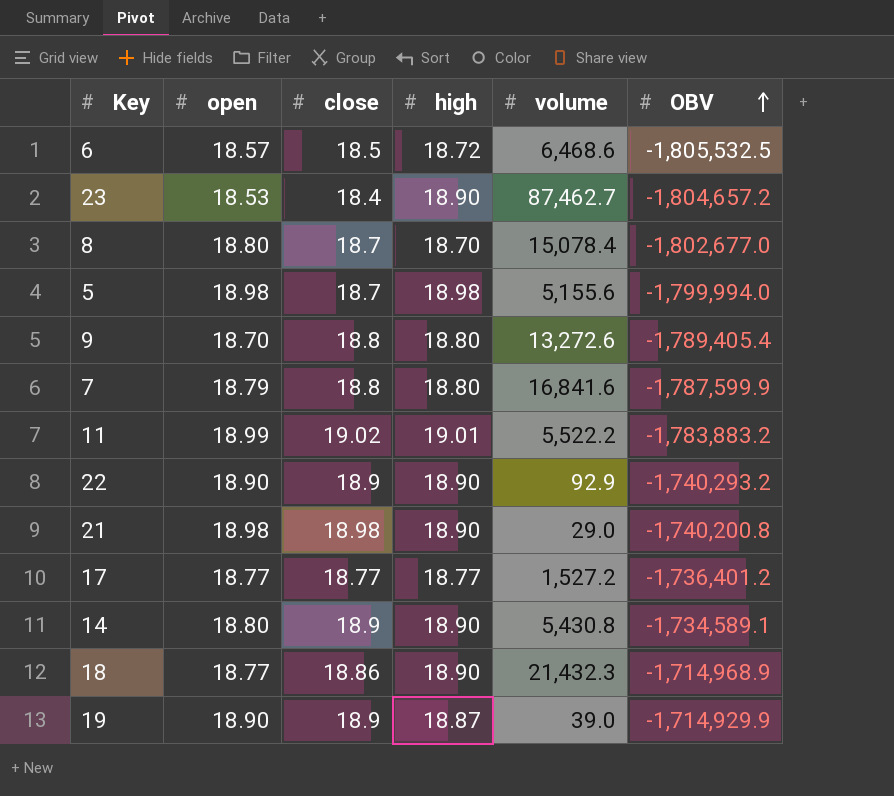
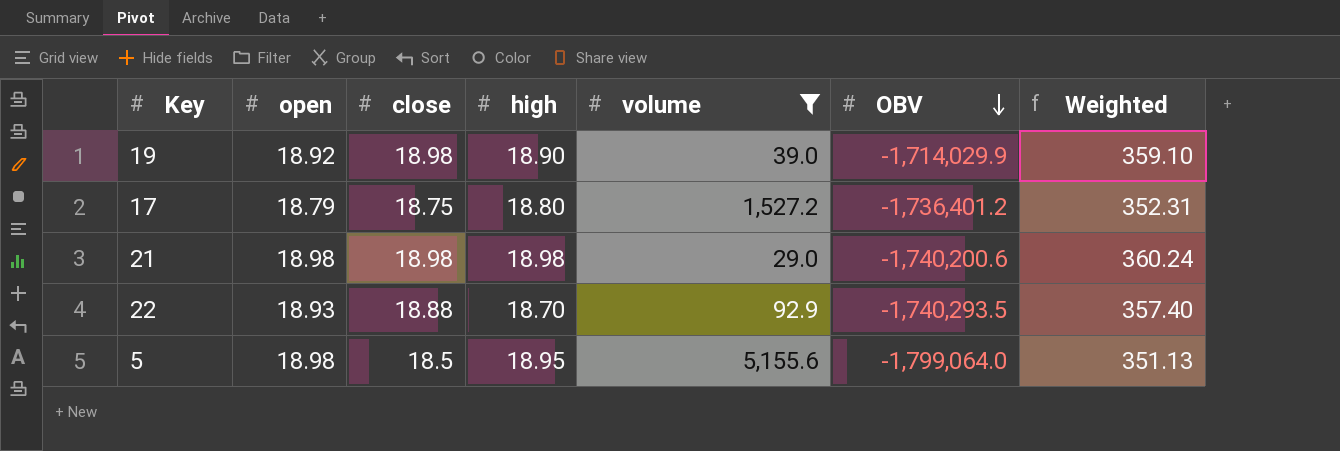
filter: none -> volume <= 5,155.6
row order: OBV ascending -> OBV descending
column Weighted | formula: none -> [open] * [close]
19 | open: 18.90 -> 18.92
19 | close: 18.9 -> 18.98
19 | high: 18.87 -> 18.90
19 | OBV: -1,714,929.9 -> -1,714,029.9
17 | open: 18.77 -> 18.79
17 | close: 18.77 -> 18.75
17 | high: 18.77 -> 18.80
21 | high: 18.90 -> 18.98
21 | OBV: -1,740,200.8 -> -1,740,200.6
22 | open: 18.90 -> 18.93
22 | close: 18.9 -> 18.88
22 | high: 18.90 -> 18.70
22 | OBV: -1,740,293.2 -> -1,740,293.5
5 | close: 18.7 -> 18.5
5 | high: 18.98 -> 18.95
5 | OBV: -1,799,994.0 -> -1,799,064.0

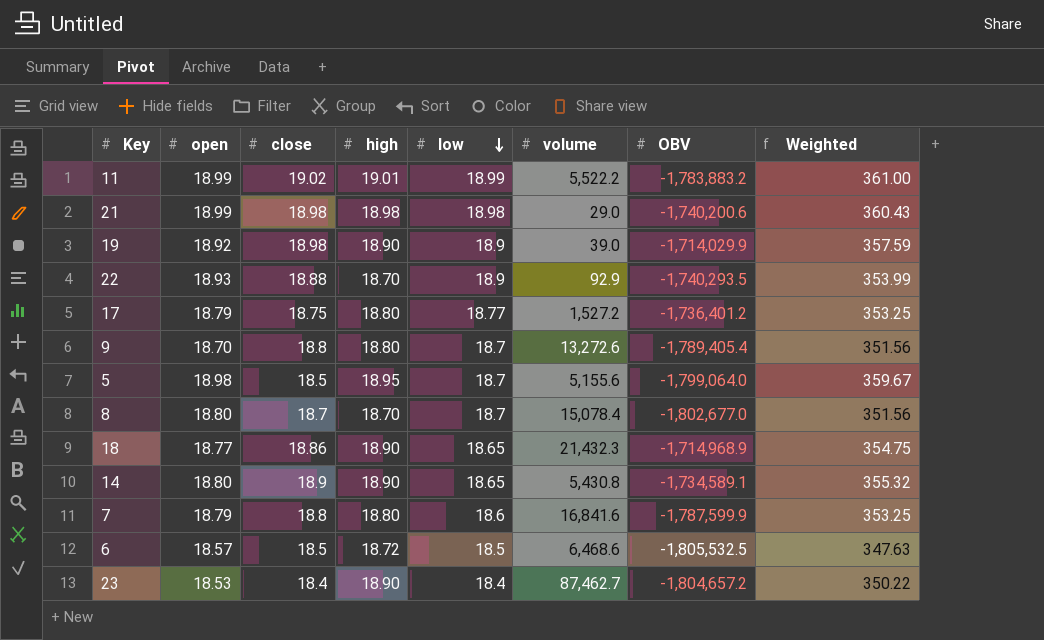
filter: volume <= 5,155.6 -> none
row order: OBV descending -> low descending
column low | position: none -> 5
column Weighted | formula: [open] * [close] -> [open] * [high]
21 | open: 18.98 -> 18.99

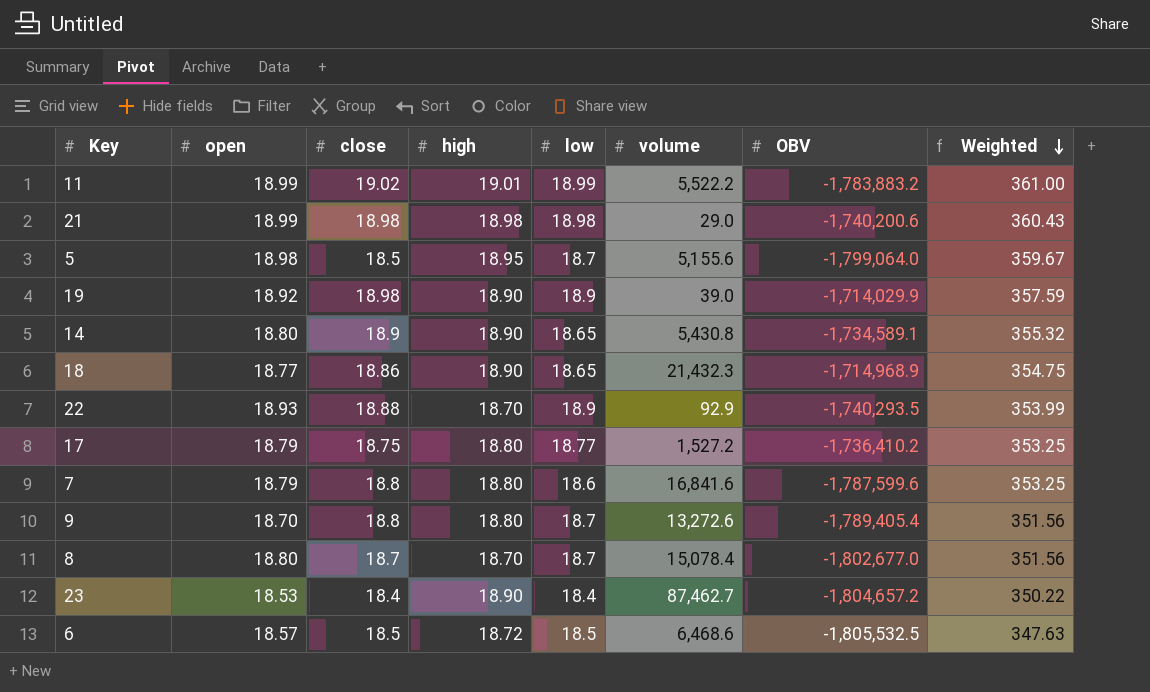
row order: low descending -> Weighted descending
17 | OBV: -1,736,401.2 -> -1,736,410.2
7 | OBV: -1,787,599.9 -> -1,787,599.6

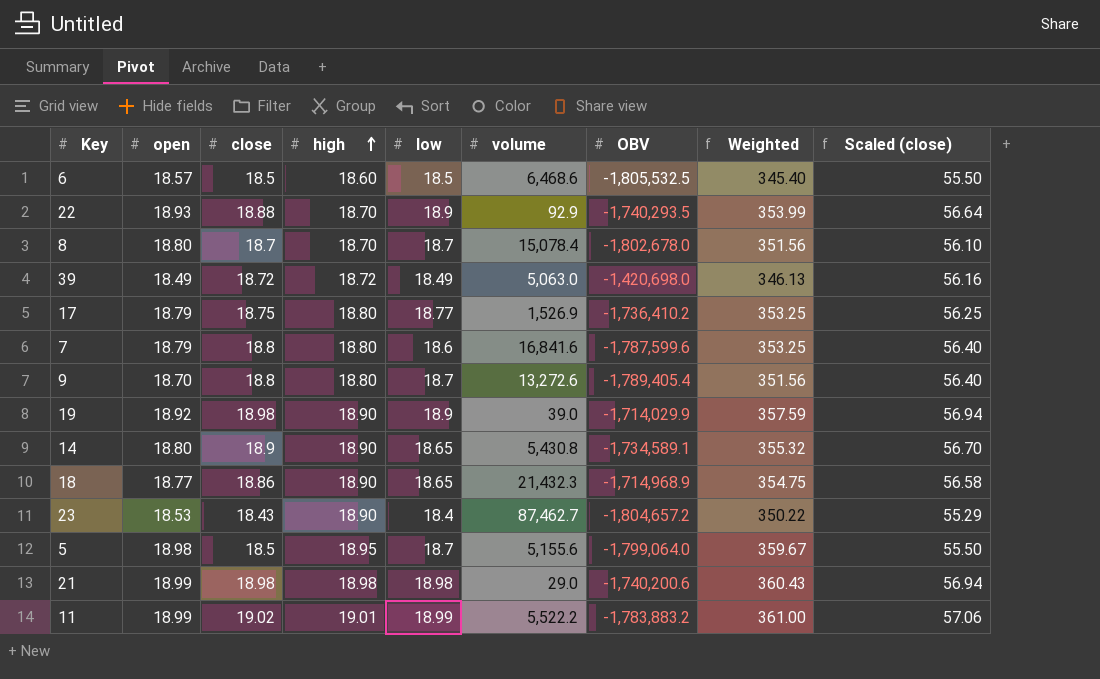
row order: Weighted descending -> high ascending
column Scaled (close) | formula: none -> [close] * 3
6 | high: 18.72 -> 18.60
6 | Weighted: 347.63 -> 345.40
8 | OBV: -1,802,677.0 -> -1,802,678.0
row 39: none -> 18.49 | 18.72 | 18.72 | 18.49 | 5,063.0 | -1,420,698.0 | 346.13 | 56.16
17 | volume: 1,527.2 -> 1,526.9
23 | close: 18.4 -> 18.43

